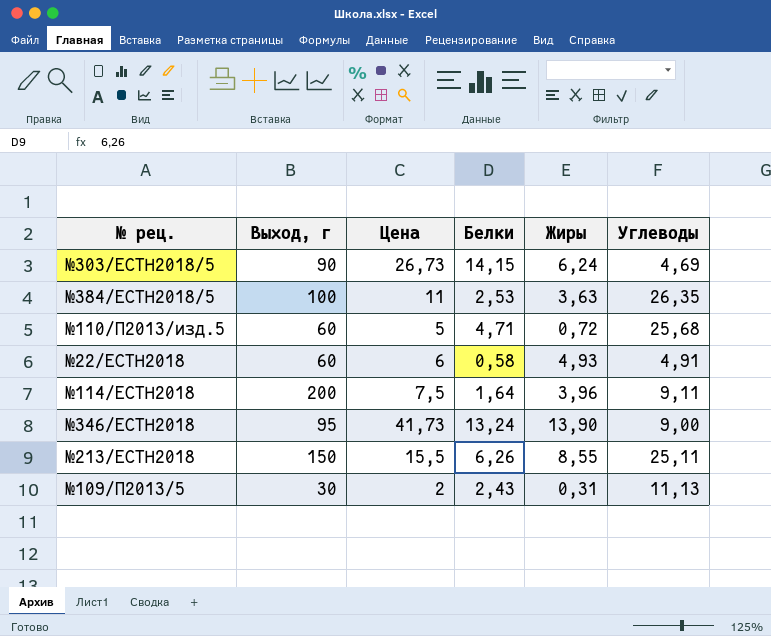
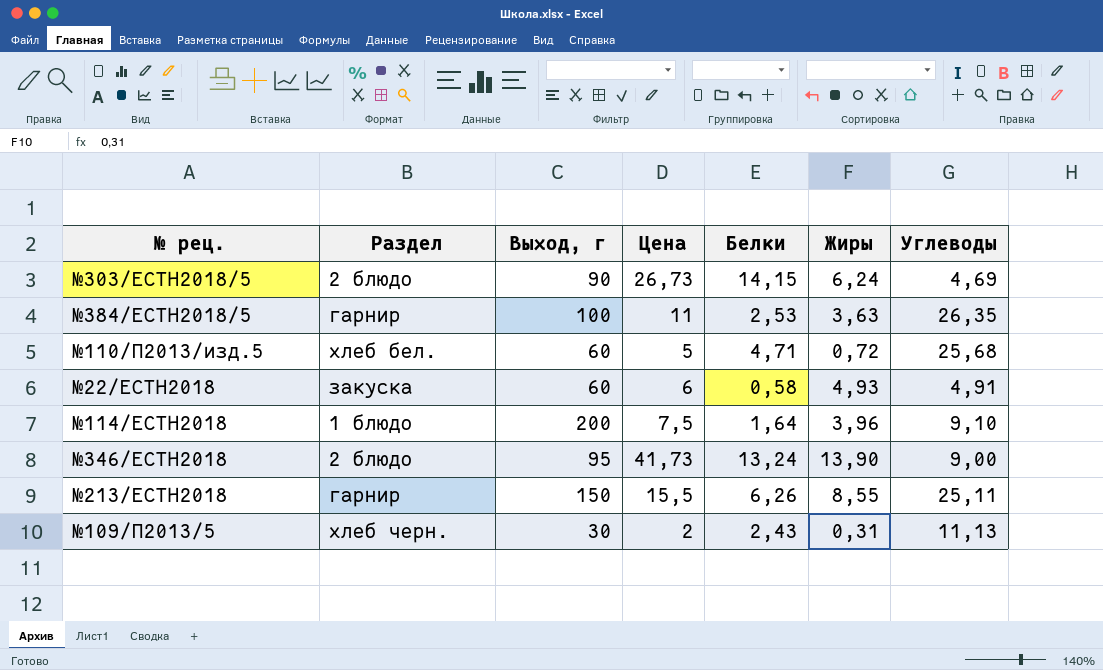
column Раздел | position: none -> 2
№114/ЕСТН2018 | Углеводы: 9,11 -> 9,10

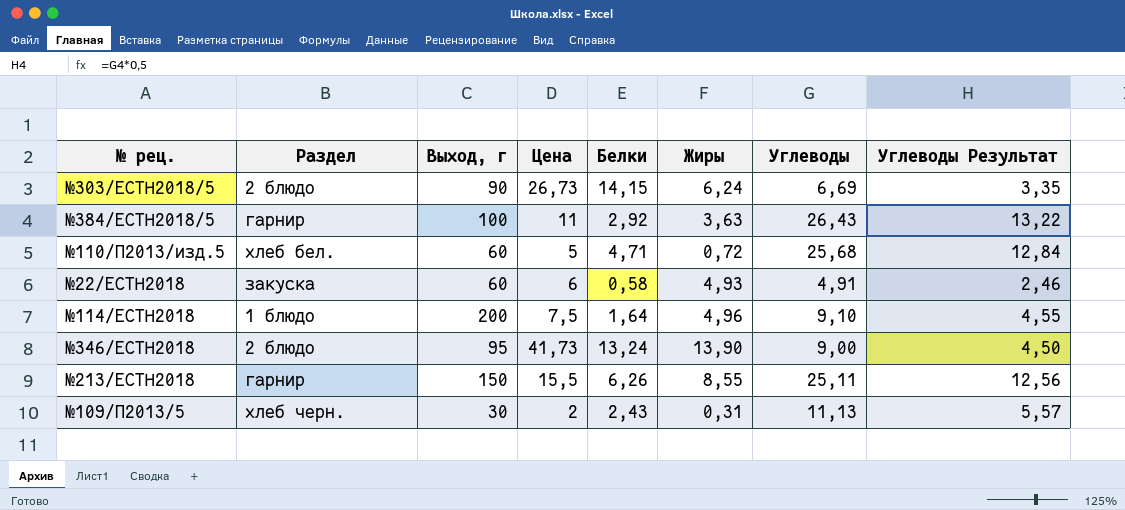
column Углеводы Результат | formula: none -> [Углеводы] * 0,5
№303/ЕСТН2018/5 | Углеводы: 4,69 -> 6,69
№384/ЕСТН2018/5 | Белки: 2,53 -> 2,92
№384/ЕСТН2018/5 | Углеводы: 26,35 -> 26,43
№114/ЕСТН2018 | Жиры: 3,96 -> 4,96

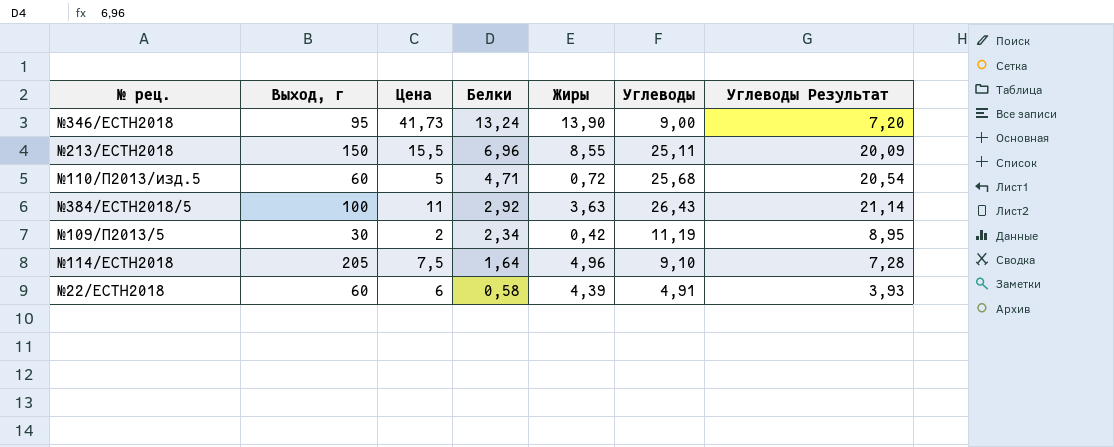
row order: none -> Белки descending
column Раздел | position: 2 -> none
column Углеводы Результат | formula: [Углеводы] * 0,5 -> [Углеводы] * 0,8
row №303/ЕСТН2018/5: 2 блюдо | 90 | 26,73 | 14,15 | 6,24 | 6,69 | 3,35 -> none
№213/ЕСТН2018 | Белки: 6,26 -> 6,96
№109/П2013/5 | Белки: 2,43 -> 2,34
№109/П2013/5 | Жиры: 0,31 -> 0,42
№109/П2013/5 | Углеводы: 11,13 -> 11,19
№114/ЕСТН2018 | Выход, г: 200 -> 205
№22/ЕСТН2018 | Жиры: 4,93 -> 4,39

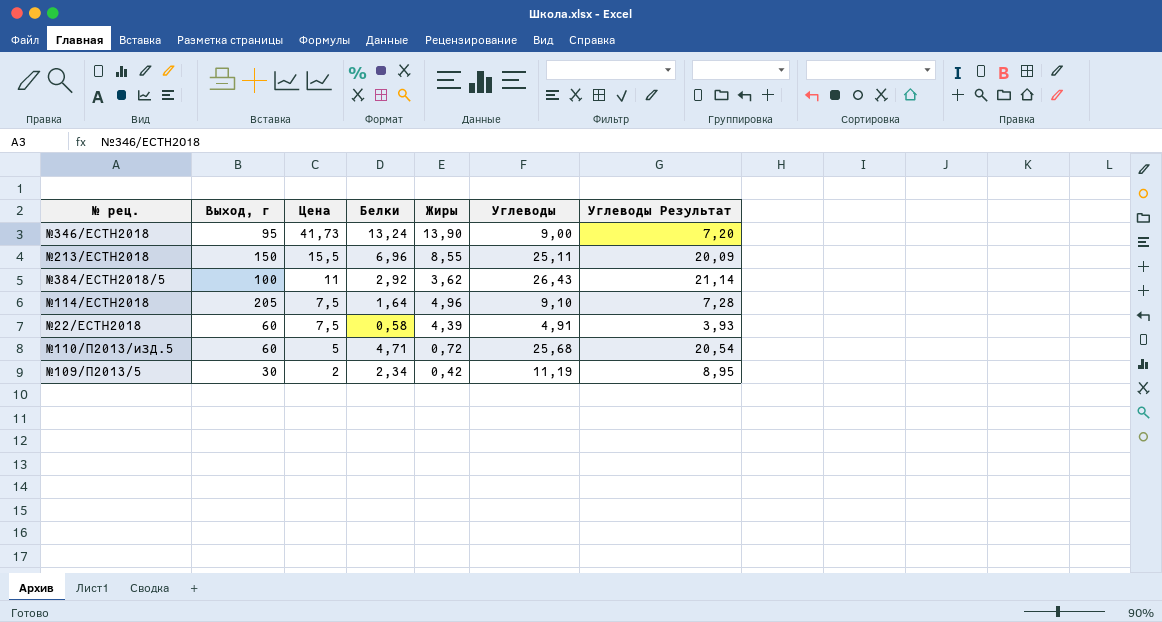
row order: Белки descending -> Цена descending
№384/ЕСТН2018/5 | Жиры: 3,63 -> 3,62
№22/ЕСТН2018 | Цена: 6 -> 7,5

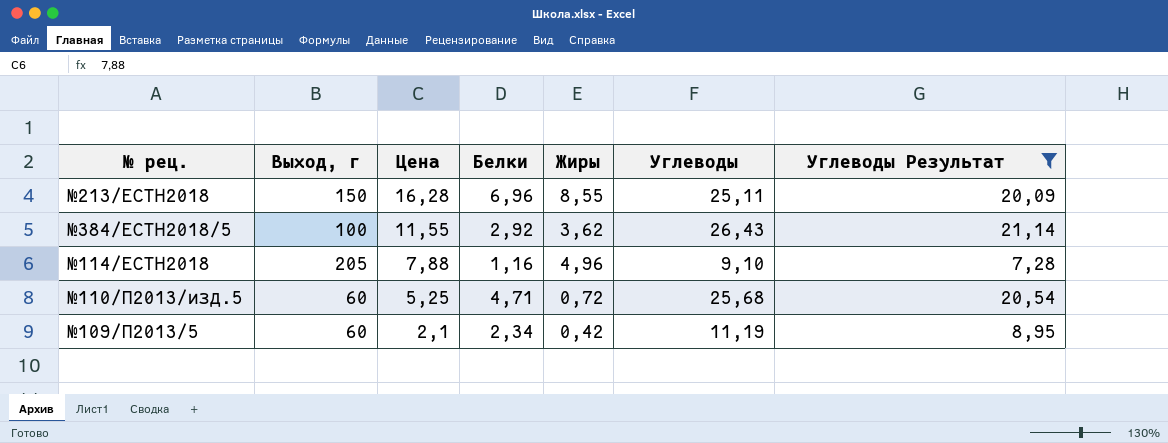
filter: none -> Углеводы Результат >= 7,28
№213/ЕСТН2018 | Цена: 15,5 -> 16,28
№384/ЕСТН2018/5 | Цена: 11 -> 11,55
№114/ЕСТН2018 | Цена: 7,5 -> 7,88
№114/ЕСТН2018 | Белки: 1,64 -> 1,16
№110/П2013/изд.5 | Цена: 5 -> 5,25
№109/П2013/5 | Выход, г: 30 -> 60
№109/П2013/5 | Цена: 2 -> 2,1

